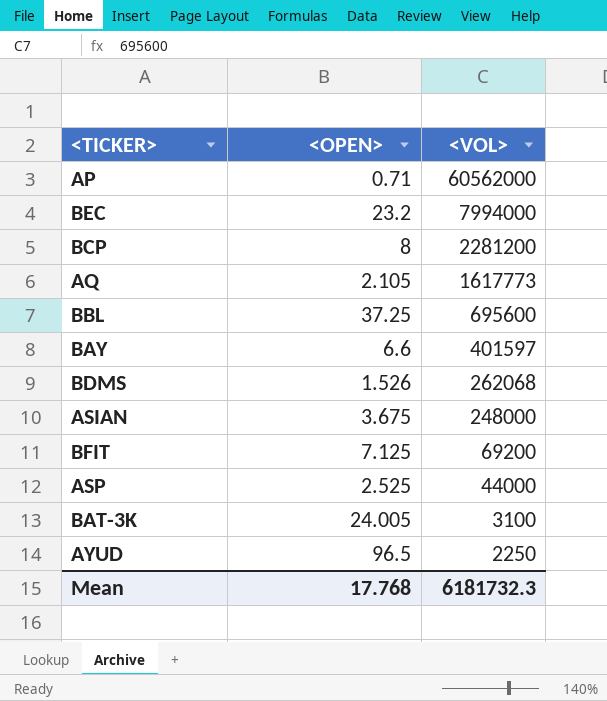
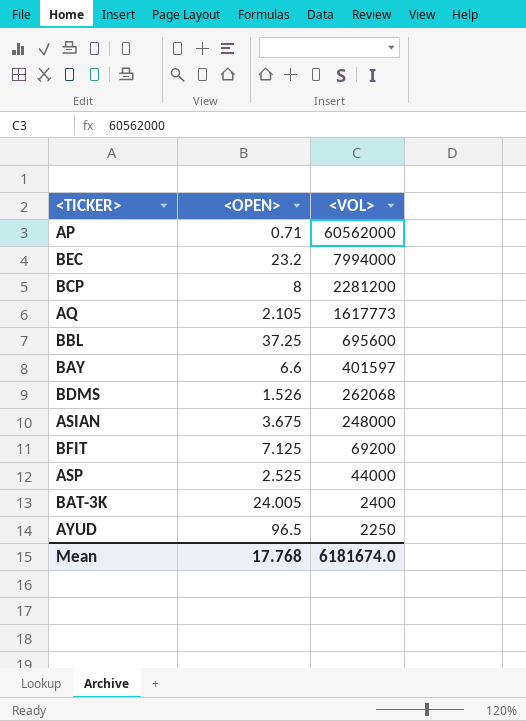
BAT-3K | <VOL>: 3100 -> 2400
Mean | <VOL>: 6181732.3 -> 6181674.0

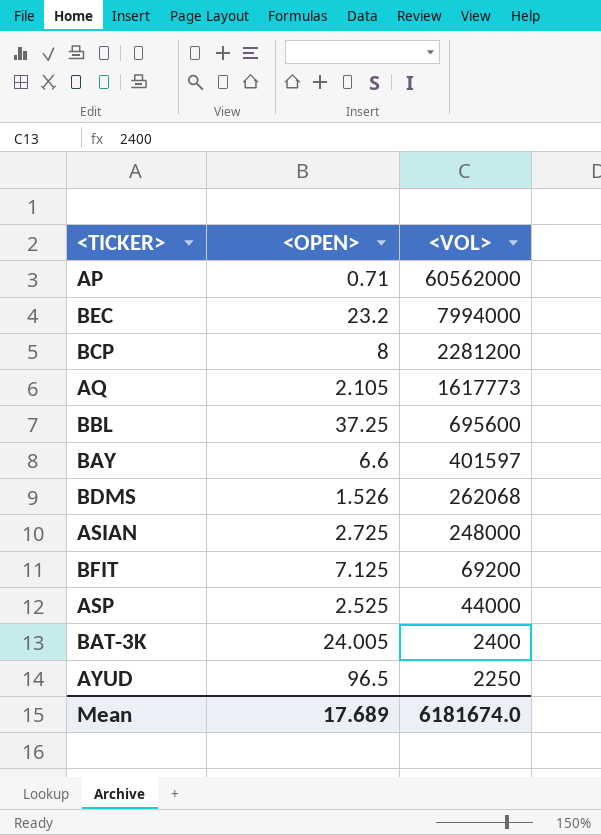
ASIAN | <OPEN>: 3.675 -> 2.725
Mean | <OPEN>: 17.768 -> 17.689

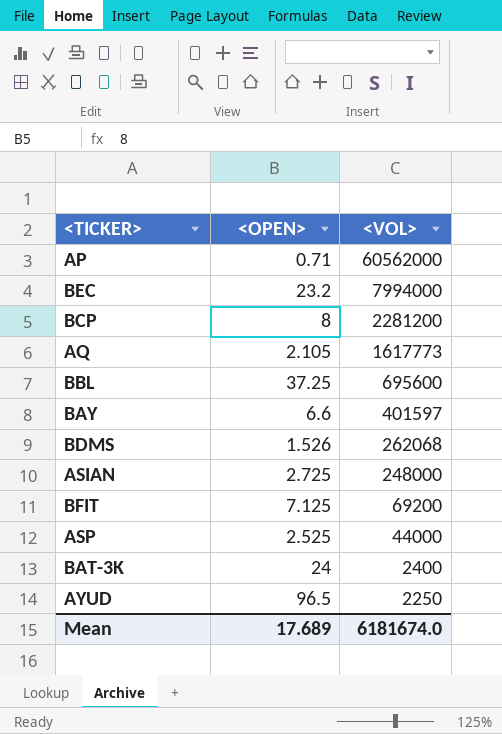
BAT-3K | <OPEN>: 24.005 -> 24

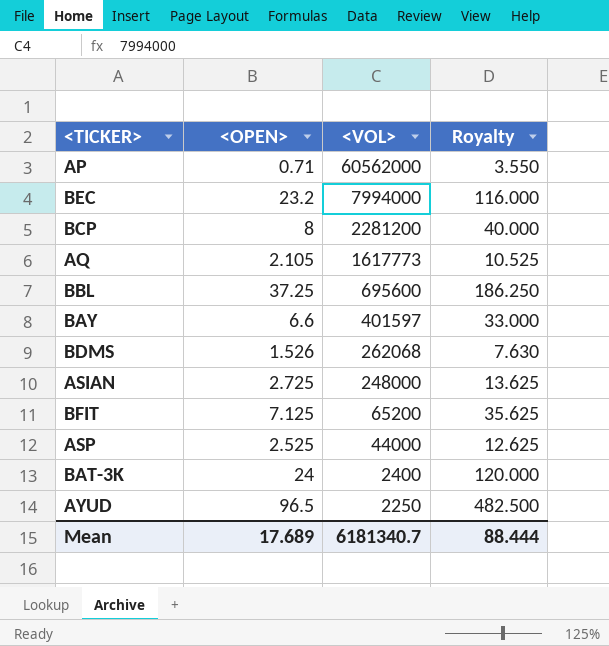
column Royalty | formula: none -> [<OPEN>] * 5
BFIT | <VOL>: 69200 -> 65200
Mean | <VOL>: 6181674.0 -> 6181340.7

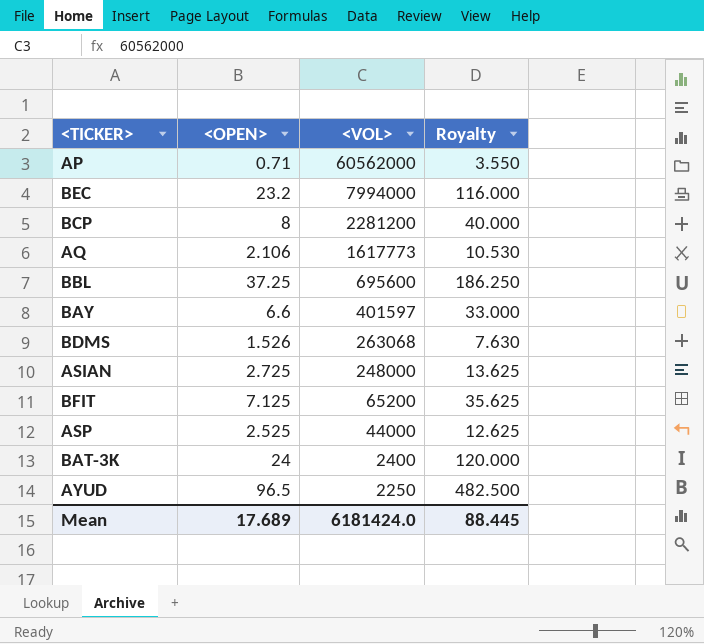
AQ | <OPEN>: 2.105 -> 2.106
AQ | Royalty: 10.525 -> 10.530
BDMS | <VOL>: 262068 -> 263068
Mean | <VOL>: 6181340.7 -> 6181424.0
Mean | Royalty: 88.444 -> 88.445

